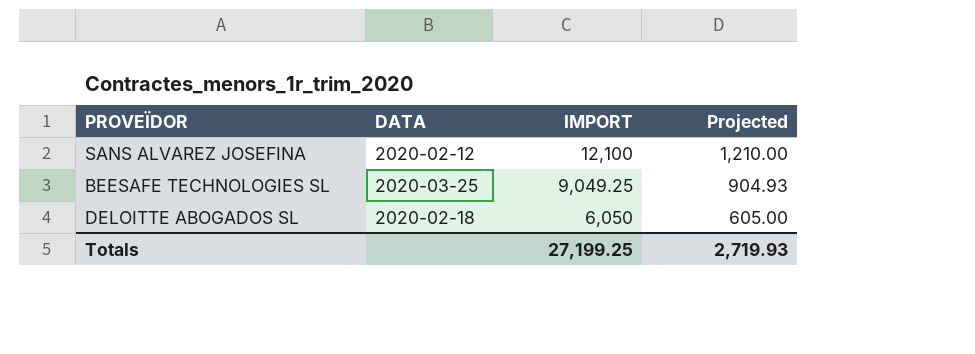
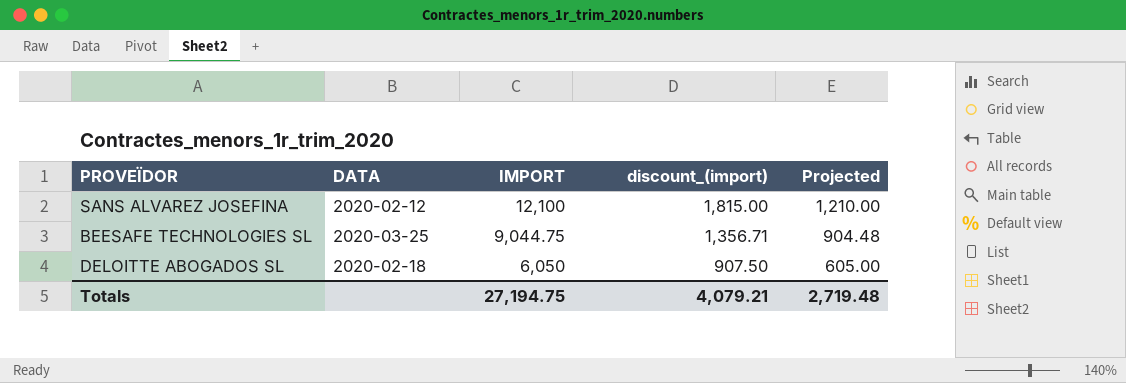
column discount_(import) | formula: none -> [IMPORT] * 0.15
BEESAFE TECHNOLOGIES SL | IMPORT: 9,049.25 -> 9,044.75
BEESAFE TECHNOLOGIES SL | Projected: 904.93 -> 904.48
Totals | IMPORT: 27,199.25 -> 27,194.75
Totals | Projected: 2,719.93 -> 2,719.48

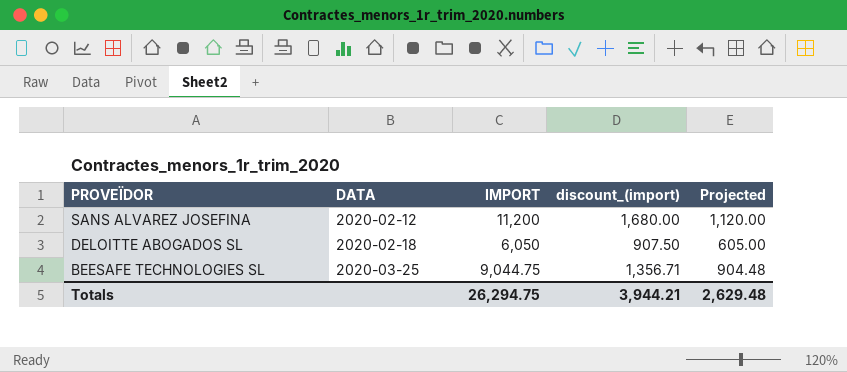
row order: IMPORT descending -> PROVEÏDOR descending
SANS ALVAREZ JOSEFINA | IMPORT: 12,100 -> 11,200
SANS ALVAREZ JOSEFINA | discount_(import): 1,815.00 -> 1,680.00
SANS ALVAREZ JOSEFINA | Projected: 1,210.00 -> 1,120.00
Totals | IMPORT: 27,194.75 -> 26,294.75
Totals | discount_(import): 4,079.21 -> 3,944.21
Totals | Projected: 2,719.48 -> 2,629.48

